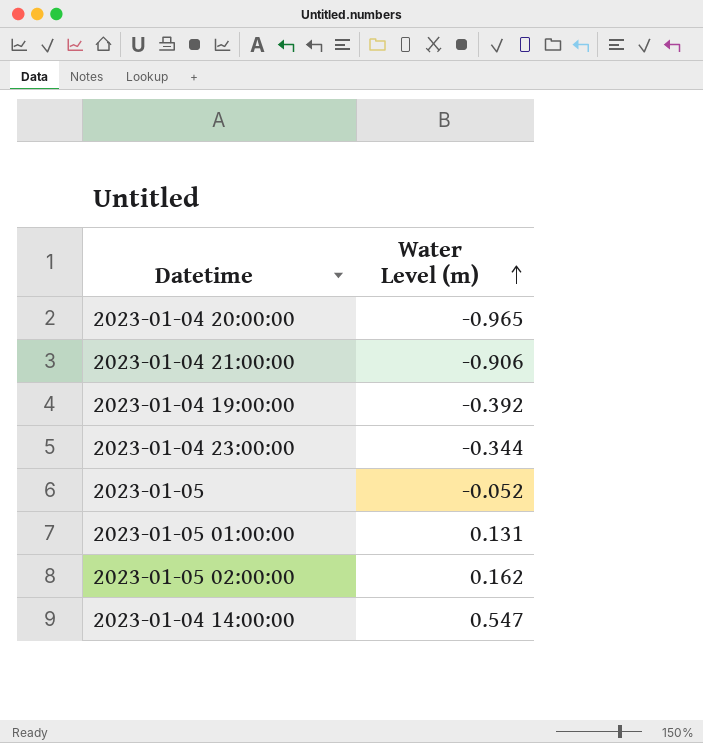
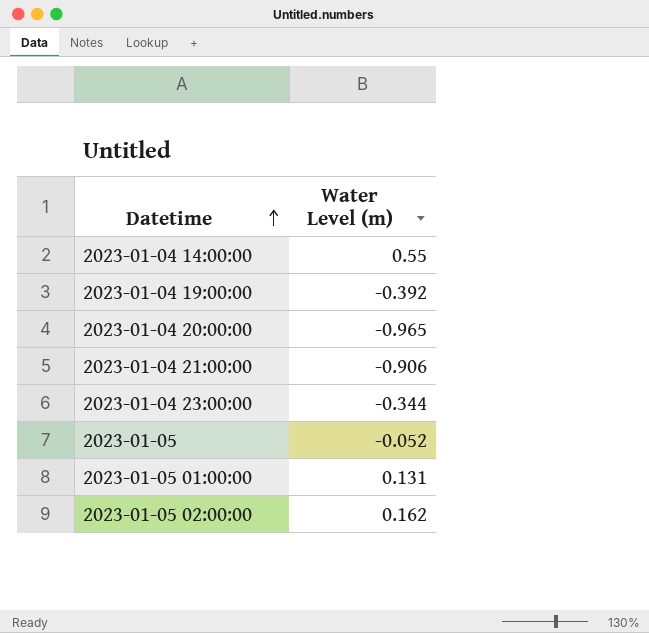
row order: Water Level (m) ascending -> Datetime ascending
2023-01-04 14:00:00 | Water Level (m): 0.547 -> 0.55

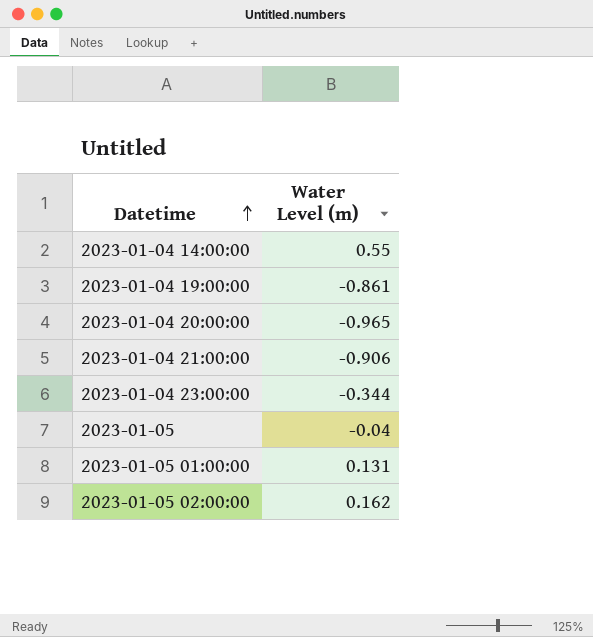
2023-01-04 19:00:00 | Water Level (m): -0.392 -> -0.861
2023-01-05 | Water Level (m): -0.052 -> -0.04

